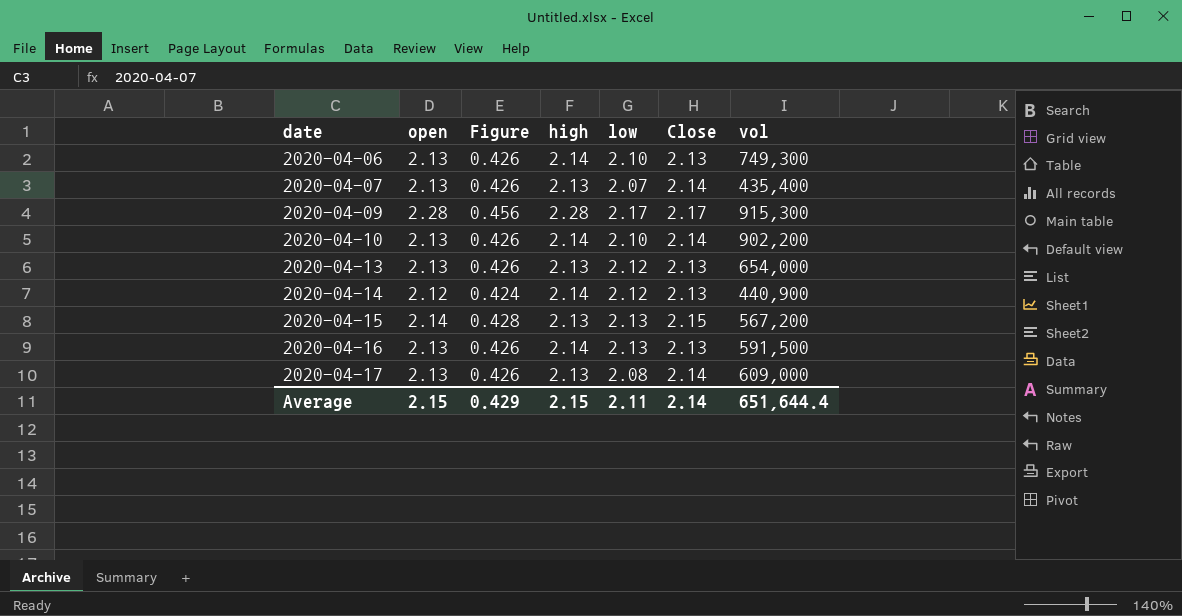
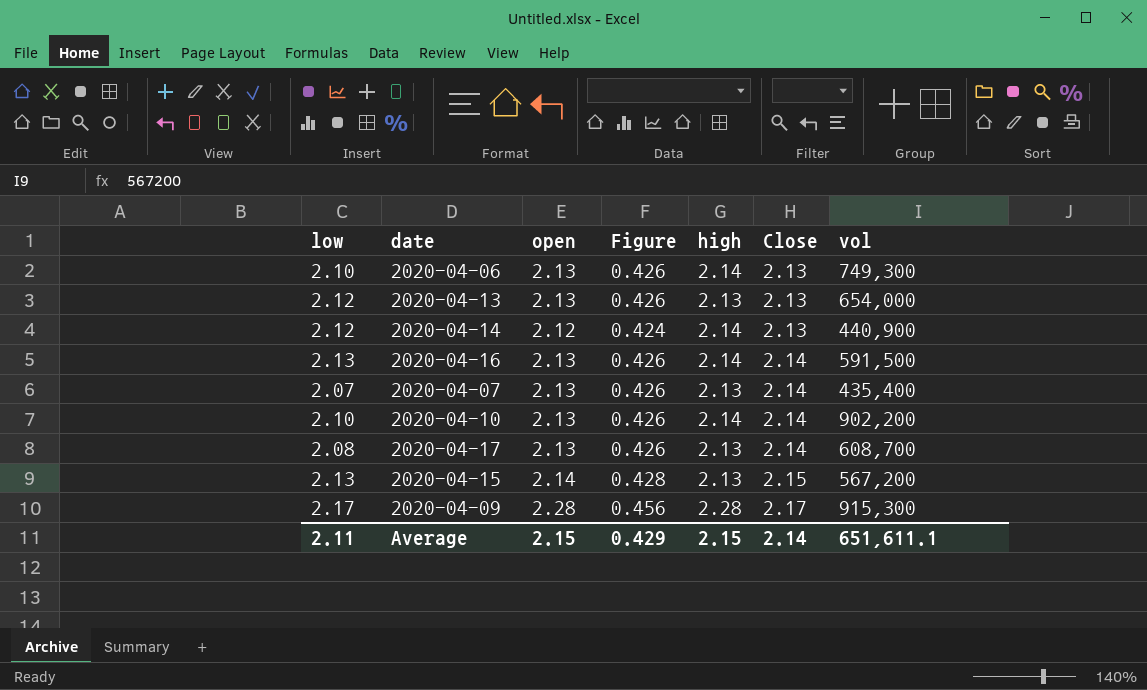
row order: date ascending -> Close ascending
column low | position: 5 -> 1
2020-04-16 | Close: 2.13 -> 2.14
2020-04-17 | vol: 609,000 -> 608,700
Average | vol: 651,644.4 -> 651,611.1

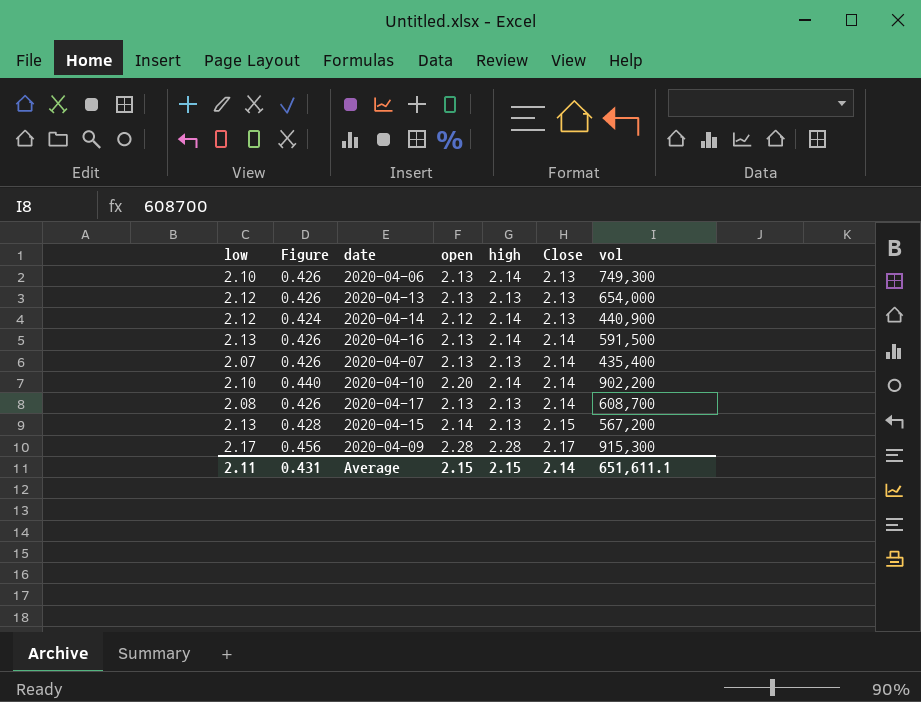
column Figure | position: 4 -> 2
2020-04-10 | Figure: 0.426 -> 0.440
2020-04-10 | open: 2.13 -> 2.20
Average | Figure: 0.429 -> 0.431

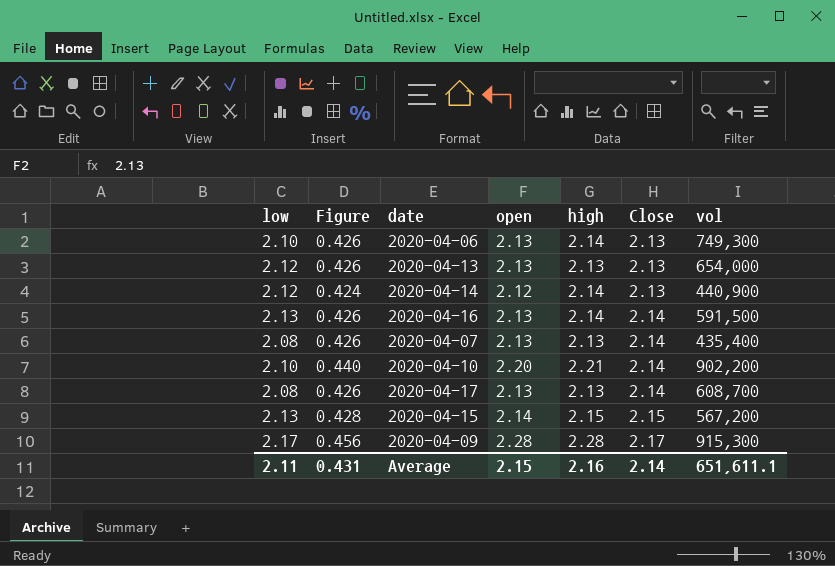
2020-04-07 | low: 2.07 -> 2.08
2020-04-10 | high: 2.14 -> 2.21
2020-04-15 | high: 2.13 -> 2.15
Average | high: 2.15 -> 2.16

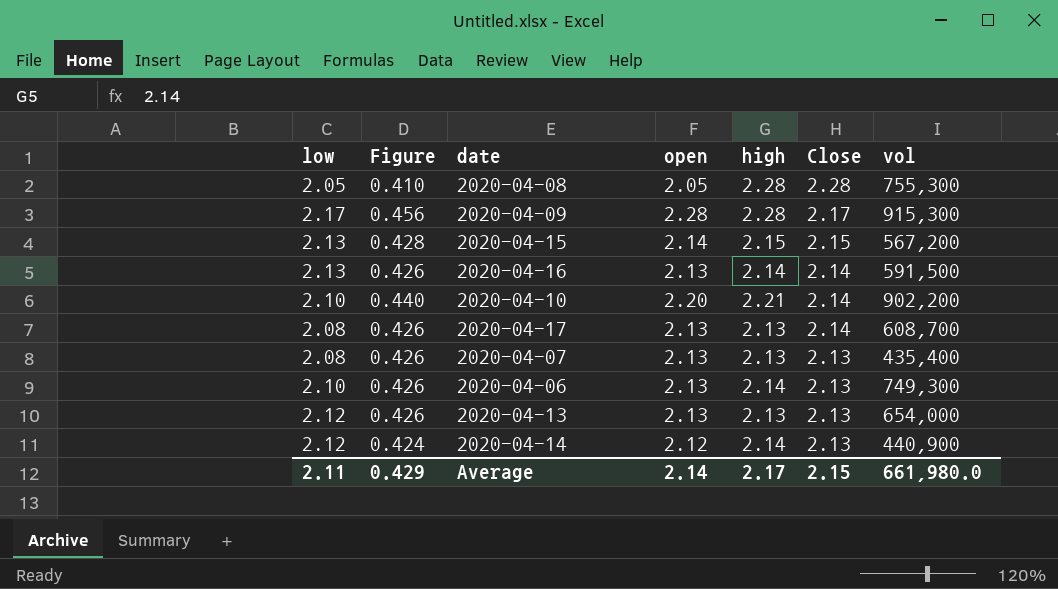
row order: Close ascending -> Close descending
row 2020-04-08: none -> 2.05 | 0.410 | 2.05 | 2.28 | 2.28 | 755,300
2020-04-07 | Close: 2.14 -> 2.13
Average | Figure: 0.431 -> 0.429
Average | open: 2.15 -> 2.14
Average | high: 2.16 -> 2.17
Average | Close: 2.14 -> 2.15
Average | vol: 651,611.1 -> 661,980.0

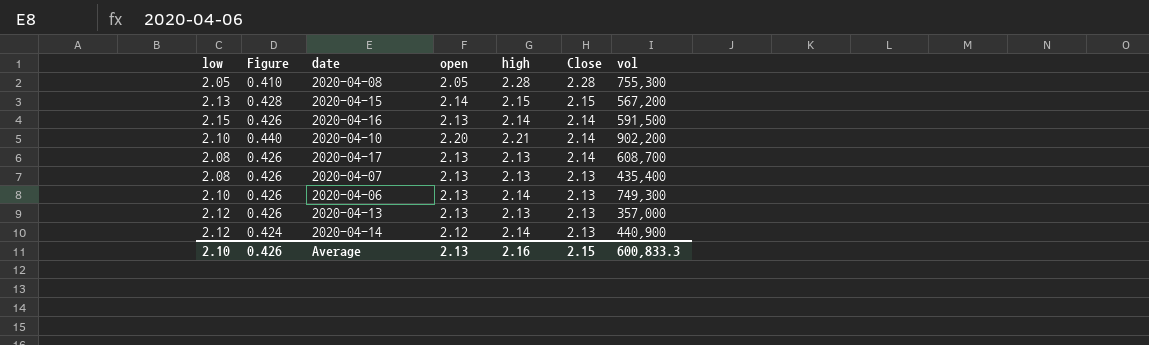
row 2020-04-09: 2.17 | 0.456 | 2.28 | 2.28 | 2.17 | 915,300 -> none
2020-04-16 | low: 2.13 -> 2.15
2020-04-13 | vol: 654,000 -> 357,000
Average | low: 2.11 -> 2.10
Average | Figure: 0.429 -> 0.426
Average | open: 2.14 -> 2.13
Average | high: 2.17 -> 2.16
Average | vol: 661,980.0 -> 600,833.3

